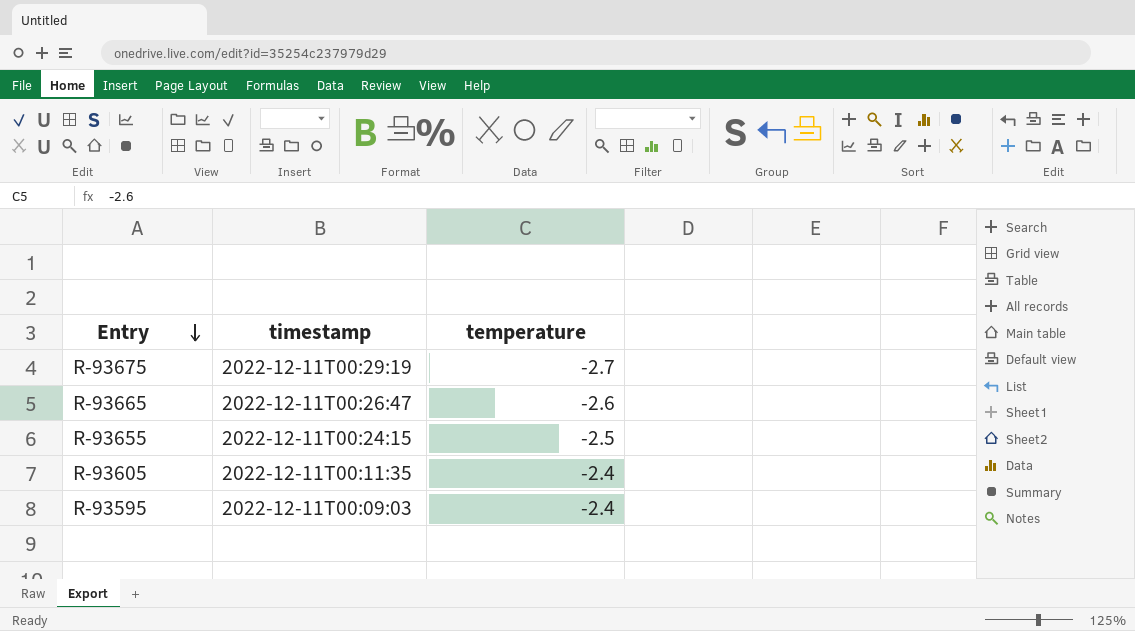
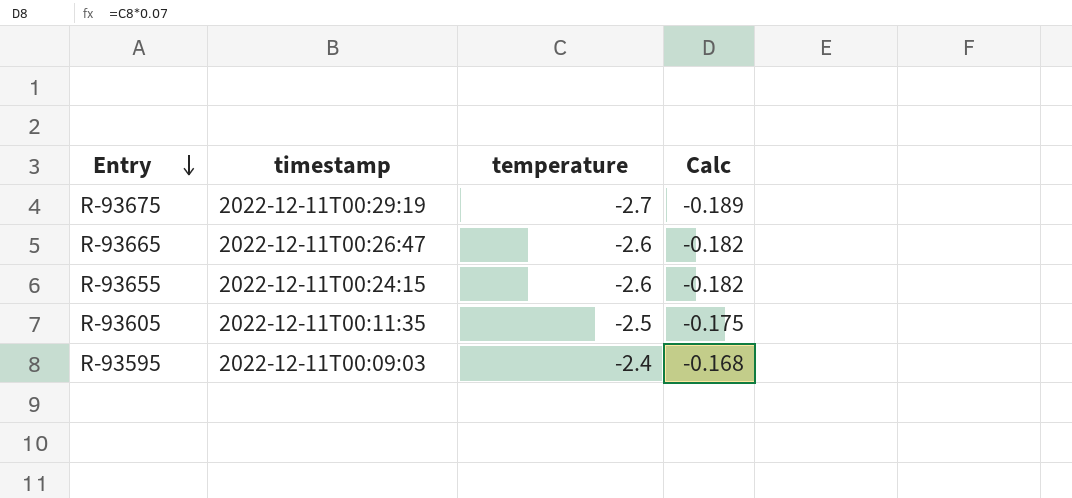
column Calc | formula: none -> [temperature] * 0.07
R-93655 | temperature: -2.5 -> -2.6
R-93605 | temperature: -2.4 -> -2.5

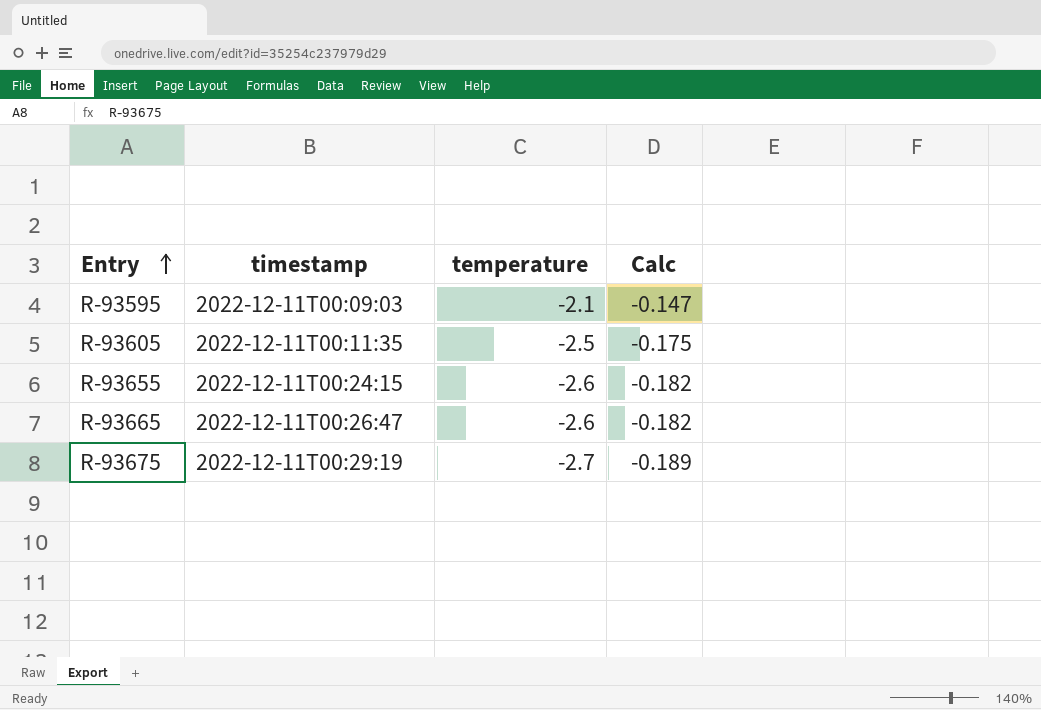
row order: Entry descending -> Entry ascending
R-93595 | temperature: -2.4 -> -2.1
R-93595 | Calc: -0.168 -> -0.147

